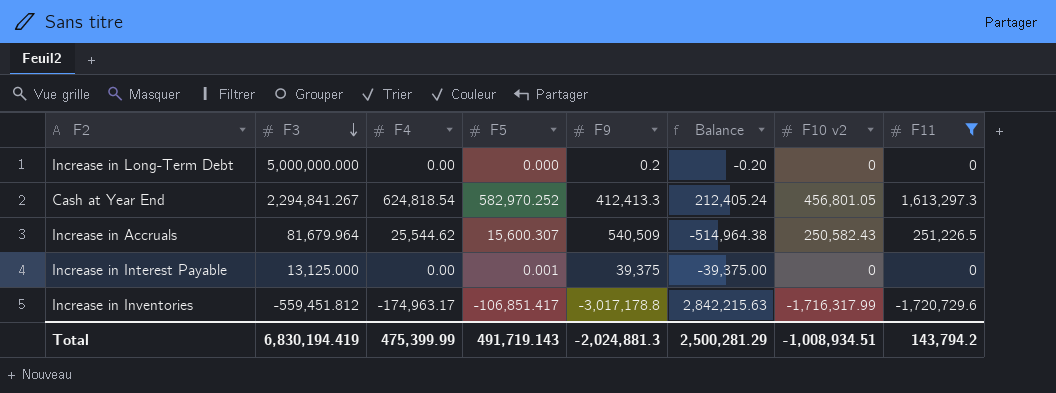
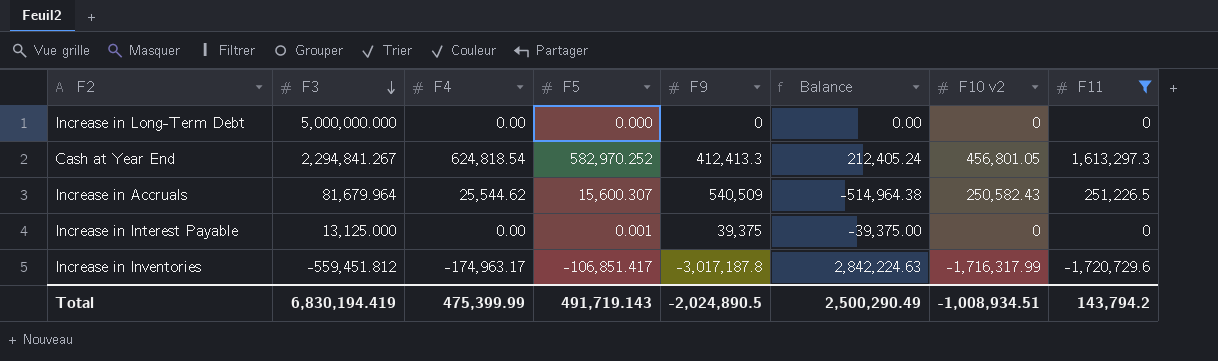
Increase in Long-Term Debt | F9: 0.2 -> 0
Increase in Long-Term Debt | Balance: -0.20 -> 0.00
Increase in Inventories | F9: -3,017,178.8 -> -3,017,187.8
Increase in Inventories | Balance: 2,842,215.63 -> 2,842,224.63
Total | F9: -2,024,881.3 -> -2,024,890.5
Total | Balance: 2,500,281.29 -> 2,500,290.49

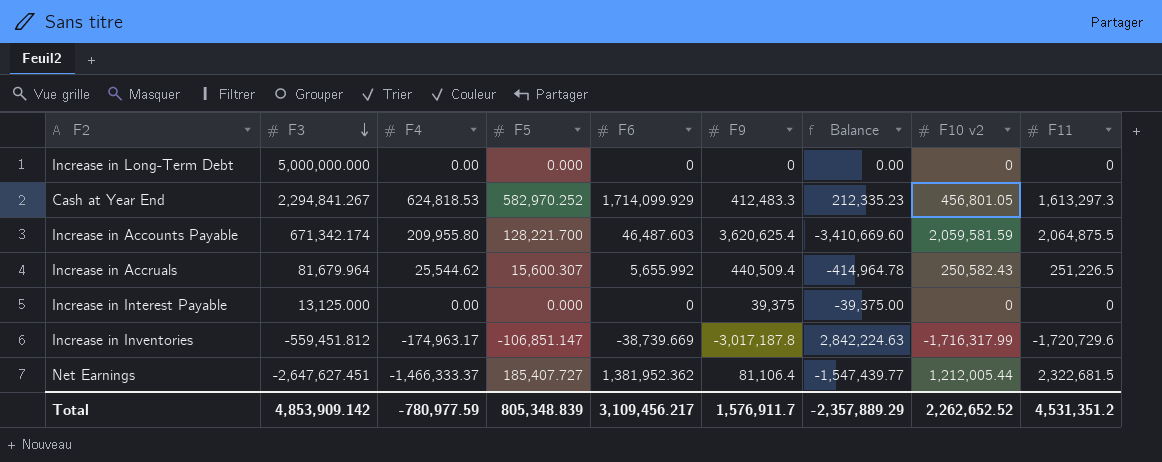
filter: F11 <= 1,613,297.3 -> none
column F6 | position: none -> 5
Cash at Year End | F4: 624,818.54 -> 624,818.53
Cash at Year End | F9: 412,413.3 -> 412,483.3
Cash at Year End | Balance: 212,405.24 -> 212,335.23
Increase in Accruals | F9: 540,509 -> 440,509.4
Increase in Accruals | Balance: -514,964.38 -> -414,964.78
Increase in Interest Payable | F5: 0.001 -> 0.000
Increase in Inventories | F5: -106,851.417 -> -106,851.147
Total | F3: 6,830,194.419 -> 4,853,909.142
Total | F4: 475,399.99 -> -780,977.59
Total | F5: 491,719.143 -> 805,348.839
Total | F9: -2,024,890.5 -> 1,576,911.7
Total | Balance: 2,500,290.49 -> -2,357,889.29
Total | F10 v2: -1,008,934.51 -> 2,262,652.52
Total | F11: 143,794.2 -> 4,531,351.2

